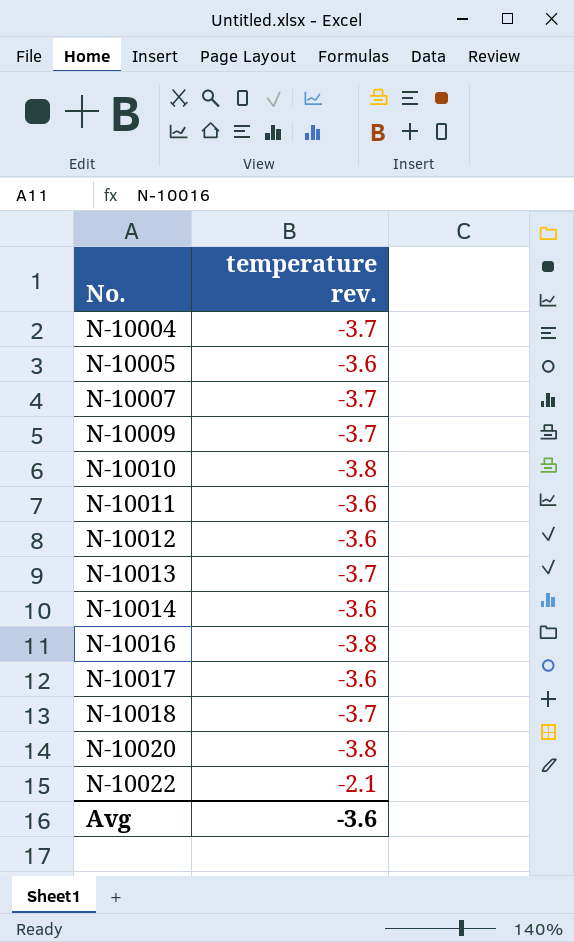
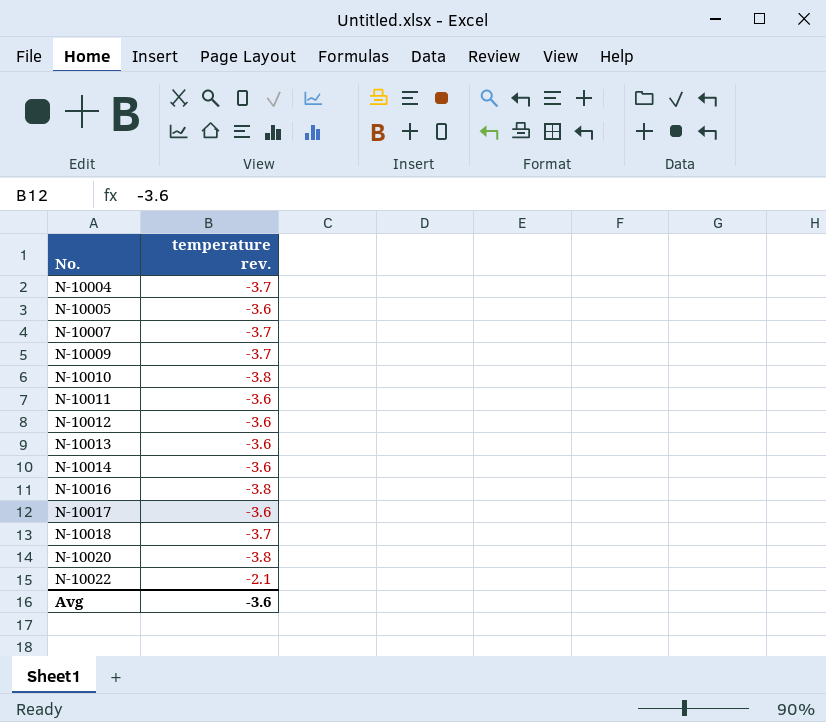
N-10013 | temperature rev.: -3.7 -> -3.6

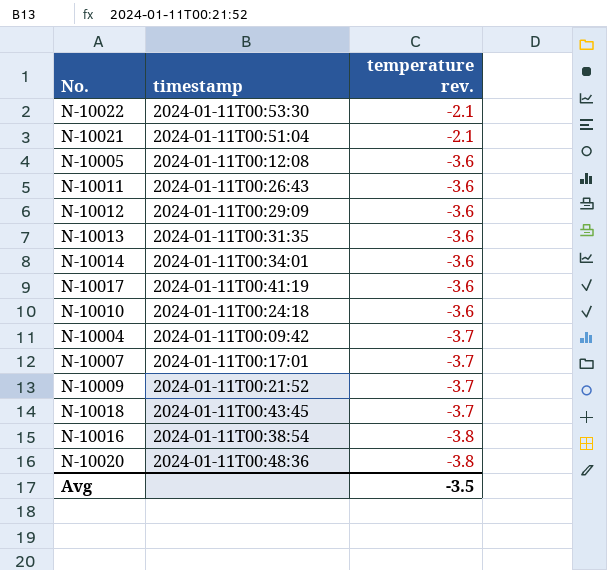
row order: No. ascending -> temperature rev. descending
column timestamp | position: none -> 2
row N-10021: none -> 2024-01-11T00:51:04 | -2.1
N-10010 | temperature rev.: -3.8 -> -3.6
Avg | temperature rev.: -3.6 -> -3.5

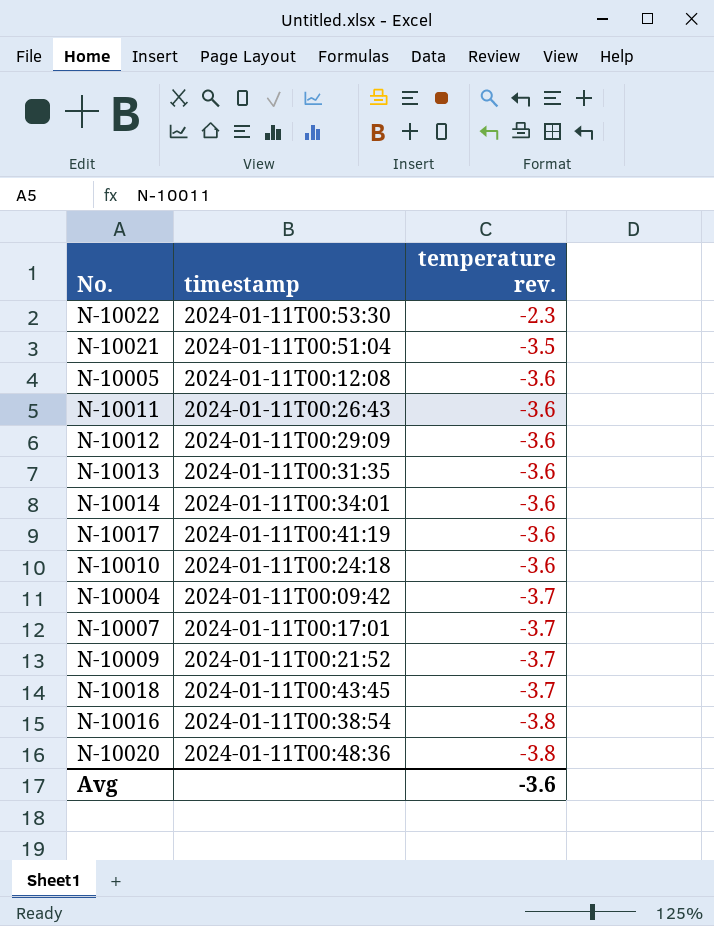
N-10022 | temperature rev.: -2.1 -> -2.3
N-10021 | temperature rev.: -2.1 -> -3.5
Avg | temperature rev.: -3.5 -> -3.6

